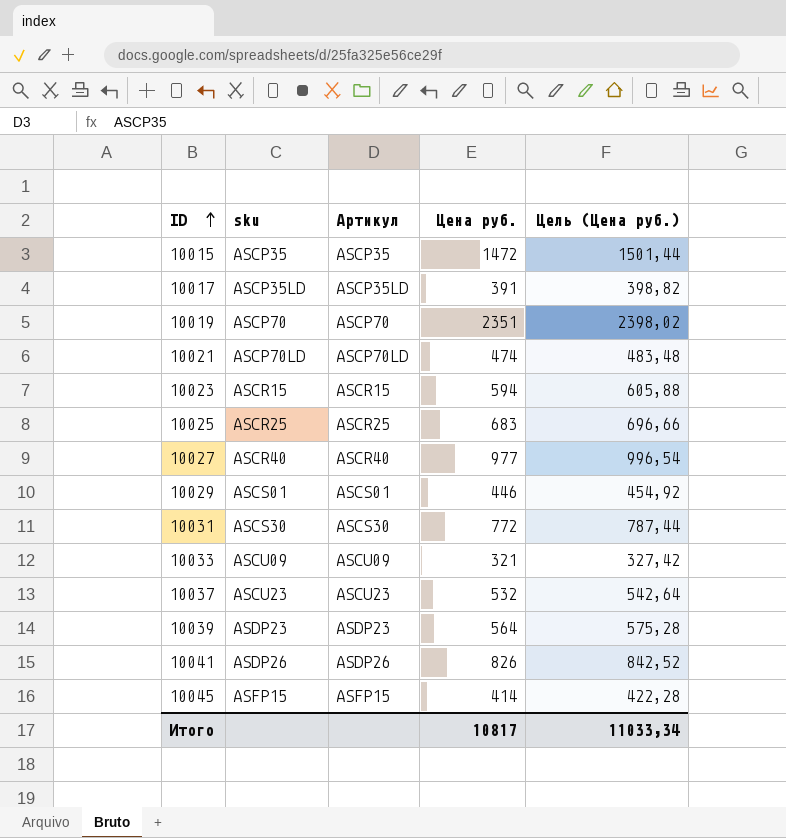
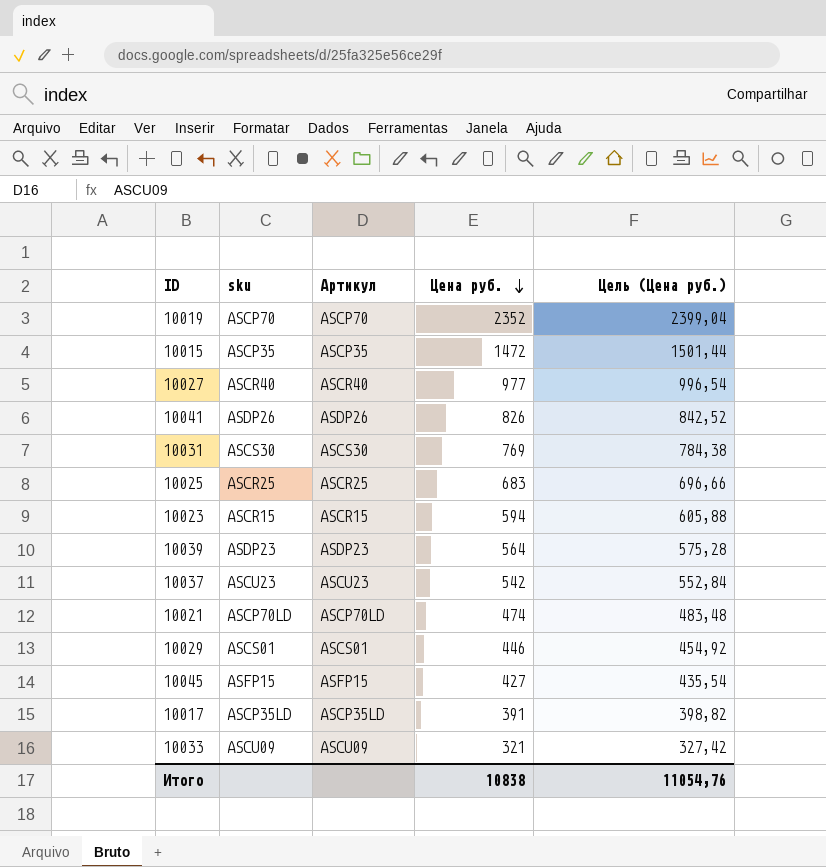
row order: ID ascending -> Цена руб. descending
10019 | Цена руб.: 2351 -> 2352
10019 | Цель (Цена руб.): 2398,02 -> 2399,04
10031 | Цена руб.: 772 -> 769
10031 | Цель (Цена руб.): 787,44 -> 784,38
10037 | Цена руб.: 532 -> 542
10037 | Цель (Цена руб.): 542,64 -> 552,84
10045 | Цена руб.: 414 -> 427
10045 | Цель (Цена руб.): 422,28 -> 435,54
Итого | Цена руб.: 10817 -> 10838
Итого | Цель (Цена руб.): 11033,34 -> 11054,76

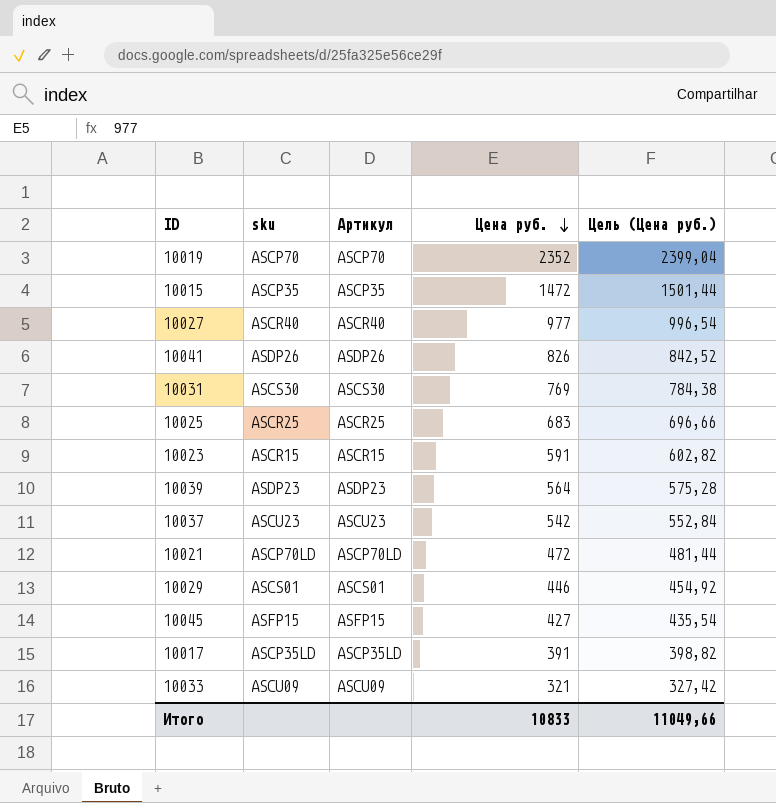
10023 | Цена руб.: 594 -> 591
10023 | Цель (Цена руб.): 605,88 -> 602,82
10021 | Цена руб.: 474 -> 472
10021 | Цель (Цена руб.): 483,48 -> 481,44
Итого | Цена руб.: 10838 -> 10833
Итого | Цель (Цена руб.): 11054,76 -> 11049,66

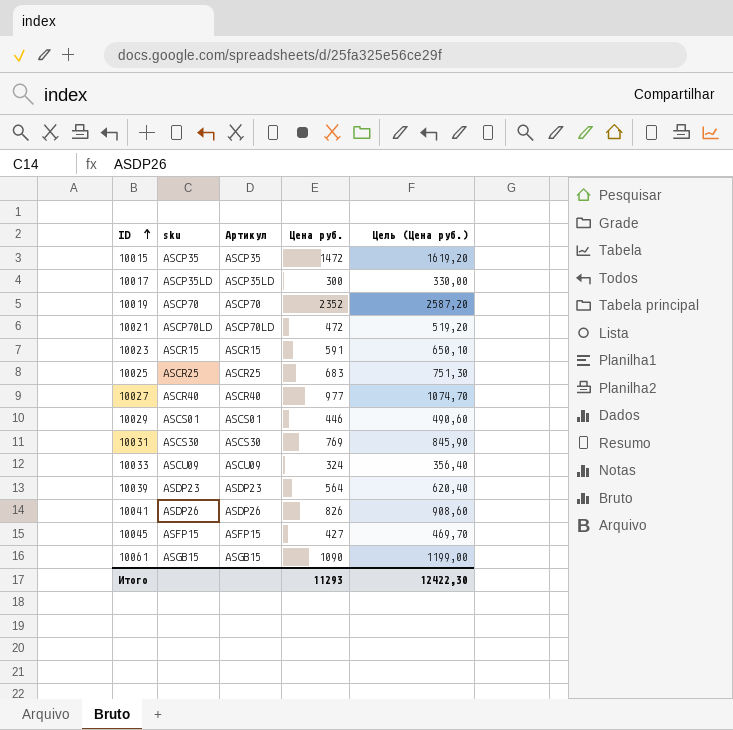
row order: Цена руб. descending -> ID ascending
column Цель (Цена руб.) | formula: [Цена руб.] * 1,02 -> [Цена руб.] * 1,1
row 10037: ASCU23 | ASCU23 | 542 | 552,84 -> none
10017 | Цена руб.: 391 -> 300
10033 | Цена руб.: 321 -> 324
row 10061: none -> ASGB15 | ASGB15 | 1090 | 1199,00
Итого | Цена руб.: 10833 -> 11293
Итого | Цель (Цена руб.): 11049,66 -> 12422,30

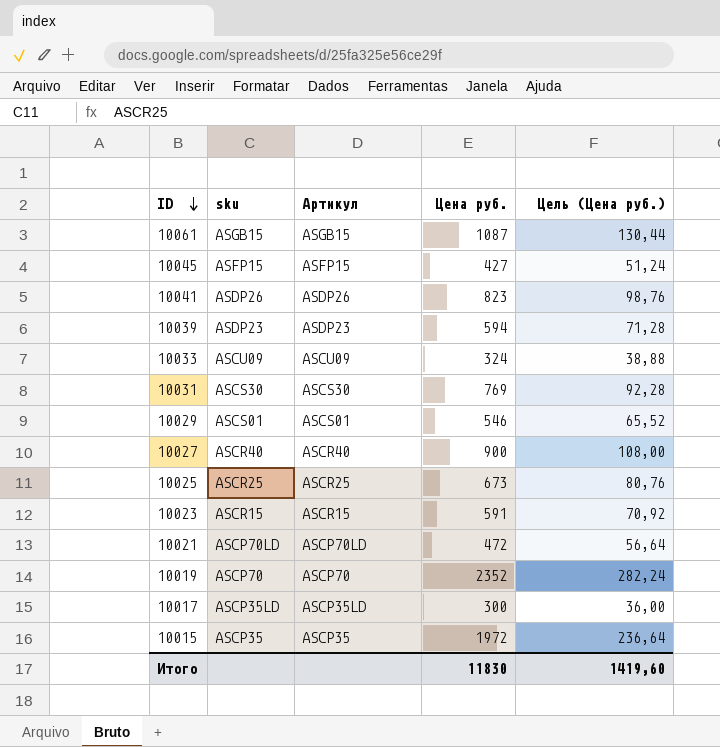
row order: ID ascending -> ID descending
column Цель (Цена руб.) | formula: [Цена руб.] * 1,1 -> [Цена руб.] * 0,12
10061 | Цена руб.: 1090 -> 1087
10041 | Цена руб.: 826 -> 823
10039 | Цена руб.: 564 -> 594
10029 | Цена руб.: 446 -> 546
10027 | Цена руб.: 977 -> 900
10025 | Цена руб.: 683 -> 673
10015 | Цена руб.: 1472 -> 1972
Итого | Цена руб.: 11293 -> 11830
Итого | Цель (Цена руб.): 12422,30 -> 1419,60

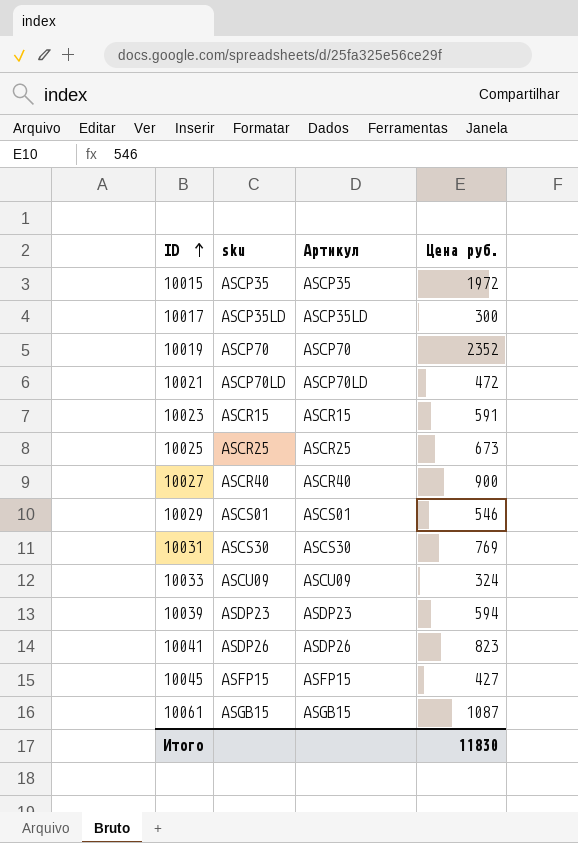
row order: ID descending -> ID ascending
column Цель (Цена руб.) | formula: [Цена руб.] * 0,12 -> none

